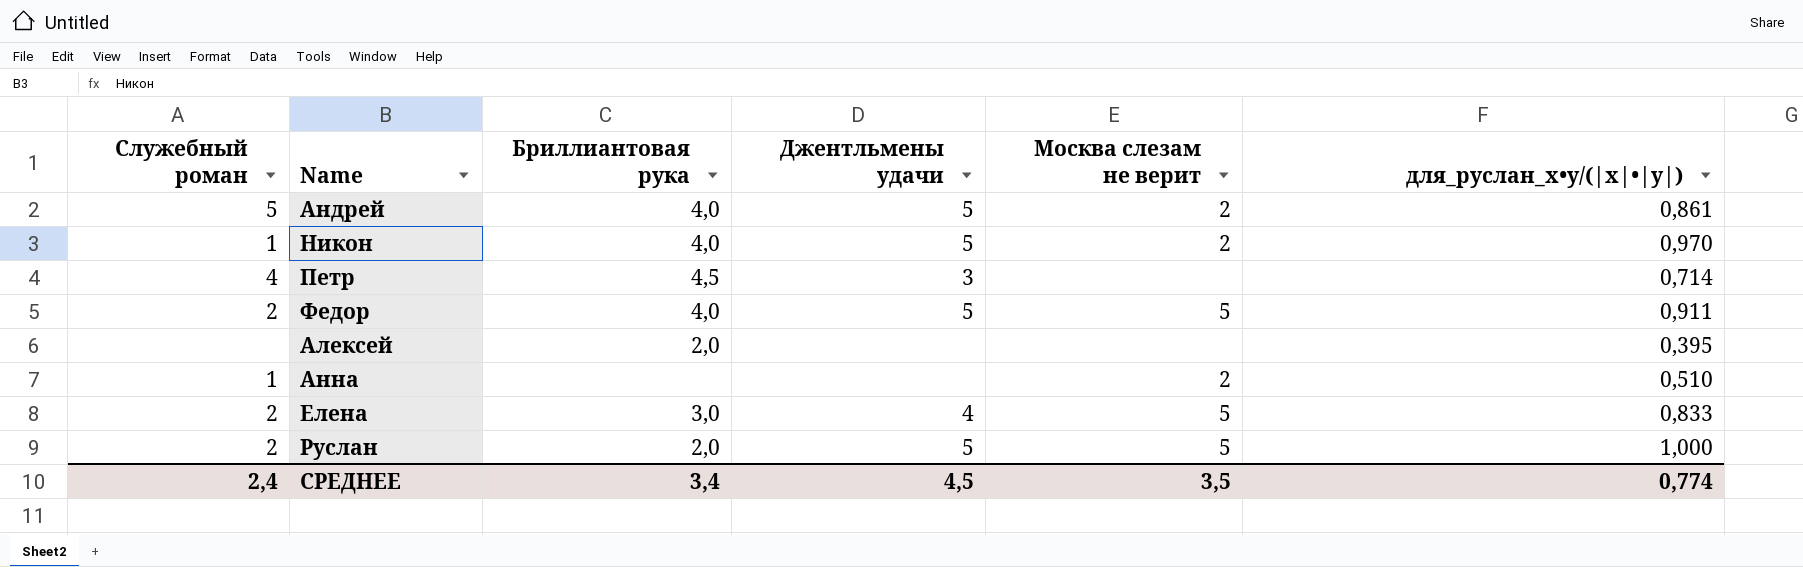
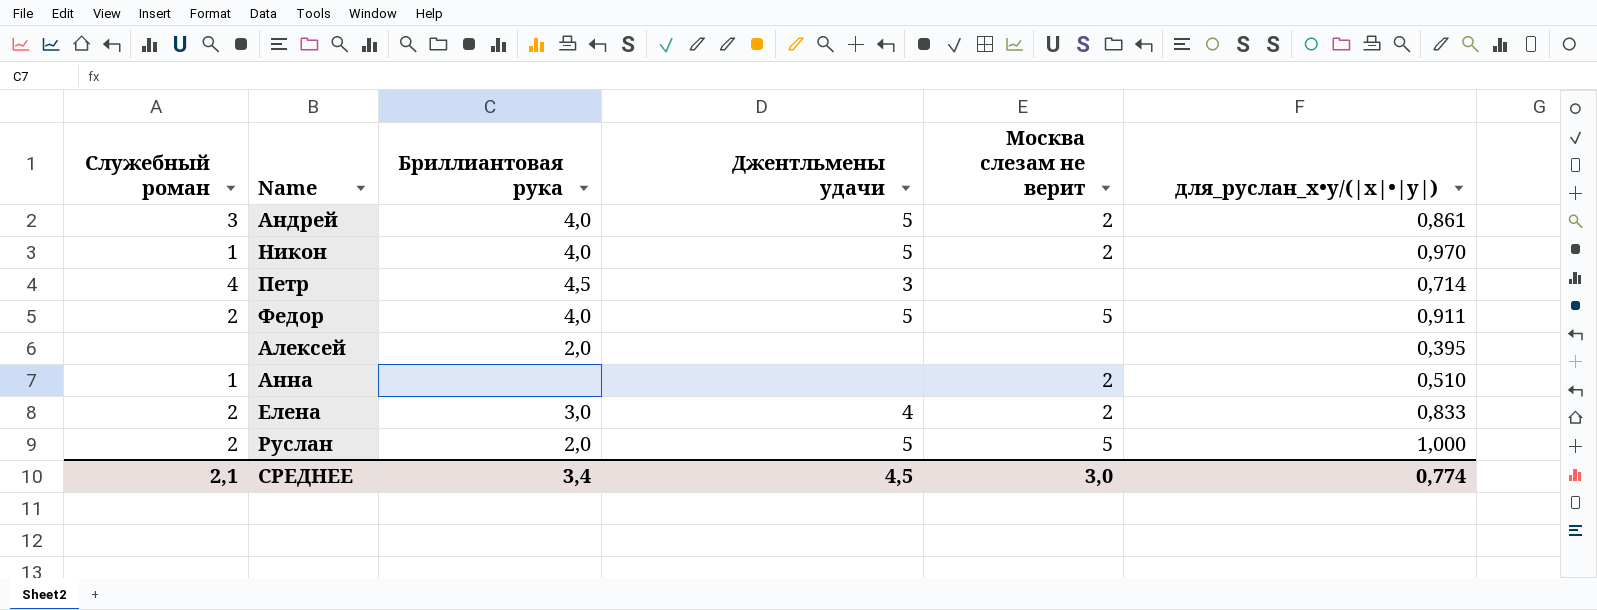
Андрей | Служебный роман: 5 -> 3
Елена | Москва слезам не верит: 5 -> 2
СРЕДНЕЕ | Служебный роман: 2,4 -> 2,1
СРЕДНЕЕ | Москва слезам не верит: 3,5 -> 3,0

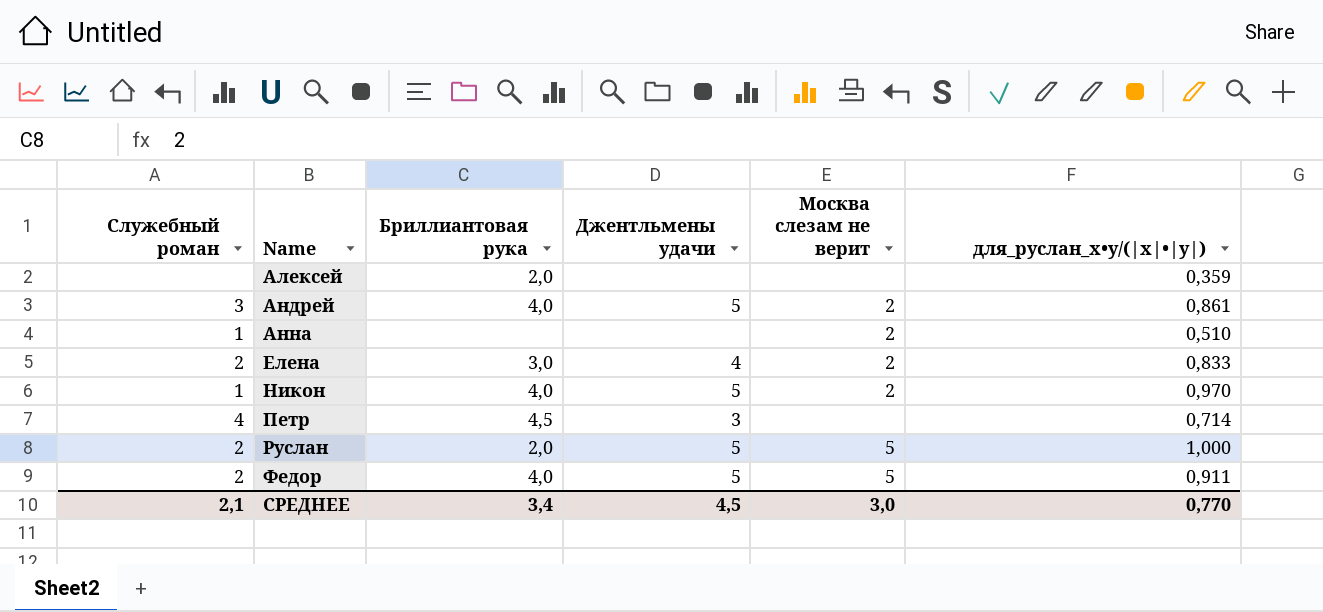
row order: none -> Name ascending
Алексей | для_руслан_x•y/(|x|•|y|): 0,395 -> 0,359
СРЕДНЕЕ | для_руслан_x•y/(|x|•|y|): 0,774 -> 0,770

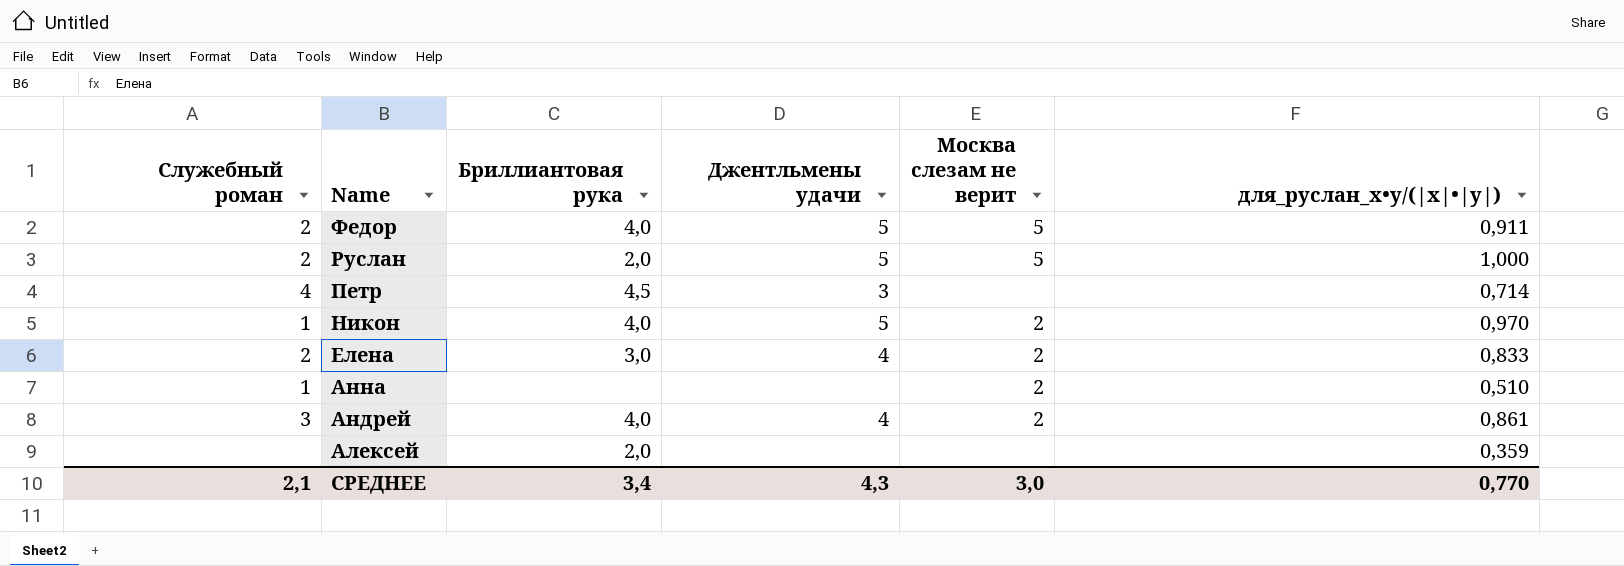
row order: Name ascending -> Name descending
Андрей | Джентльмены удачи: 5 -> 4
СРЕДНЕЕ | Джентльмены удачи: 4,5 -> 4,3

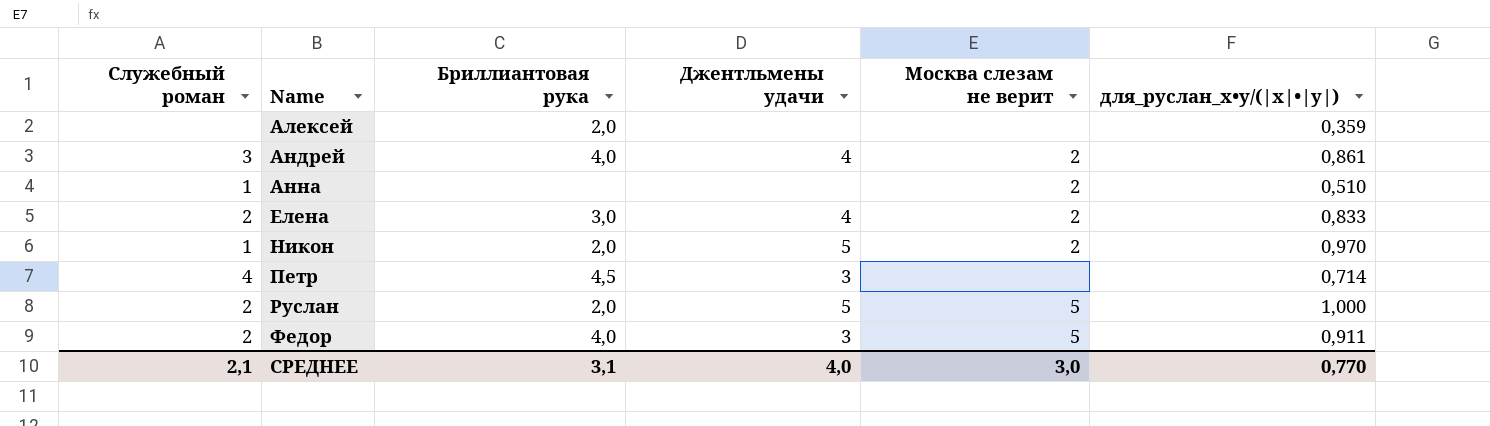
row order: Name descending -> Name ascending
Никон | Бриллиантовая рука: 4,0 -> 2,0
Федор | Джентльмены удачи: 5 -> 3
СРЕДНЕЕ | Бриллиантовая рука: 3,4 -> 3,1
СРЕДНЕЕ | Джентльмены удачи: 4,3 -> 4,0

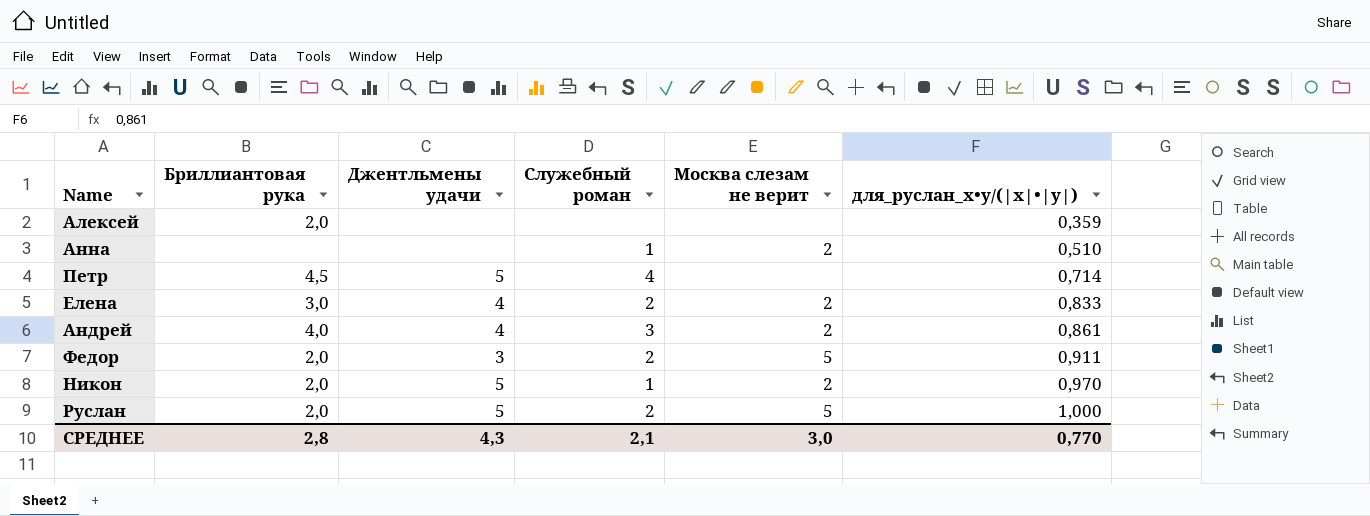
row order: Name ascending -> для_руслан_x•y/(|x|•|y|) ascending
column Служебный роман | position: 1 -> 4
Петр | Джентльмены удачи: 3 -> 5
Федор | Бриллиантовая рука: 4,0 -> 2,0
СРЕДНЕЕ | Бриллиантовая рука: 3,1 -> 2,8
СРЕДНЕЕ | Джентльмены удачи: 4,0 -> 4,3

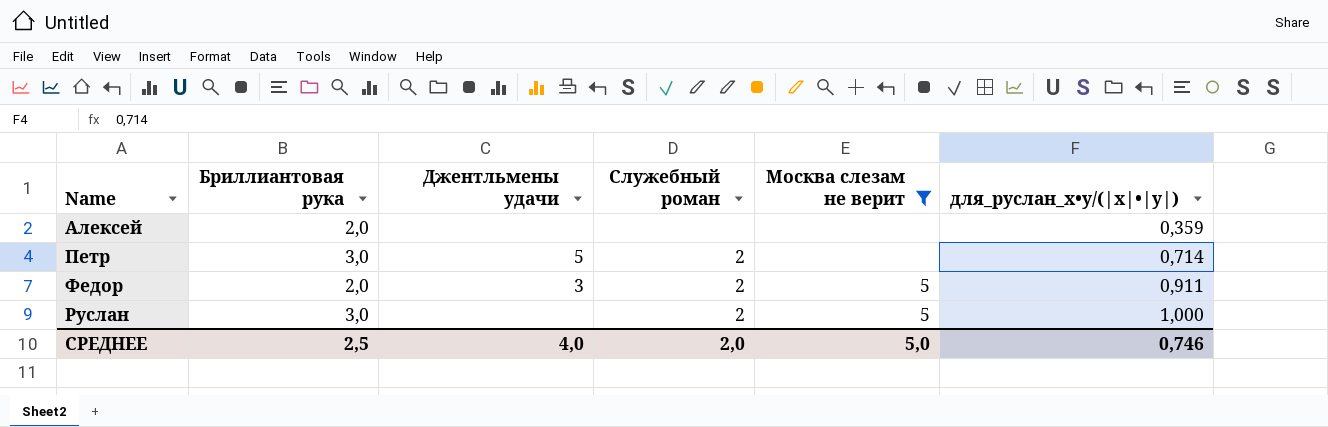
filter: none -> Москва слезам не верит != 2
Петр | Бриллиантовая рука: 4,5 -> 3,0
Петр | Служебный роман: 4 -> 2
Руслан | Бриллиантовая рука: 2,0 -> 3,0
Руслан | Джентльмены удачи: 5 -> none
СРЕДНЕЕ | Бриллиантовая рука: 2,8 -> 2,5
СРЕДНЕЕ | Джентльмены удачи: 4,3 -> 4,0
СРЕДНЕЕ | Служебный роман: 2,1 -> 2,0
СРЕДНЕЕ | Москва слезам не верит: 3,0 -> 5,0
СРЕДНЕЕ | для_руслан_x•y/(|x|•|y|): 0,770 -> 0,746

